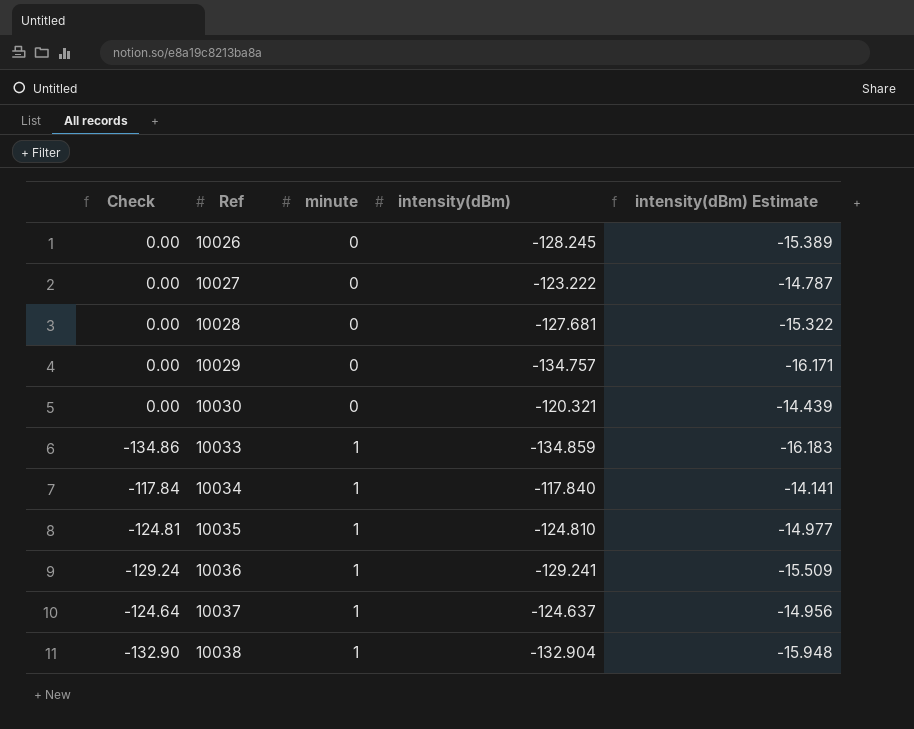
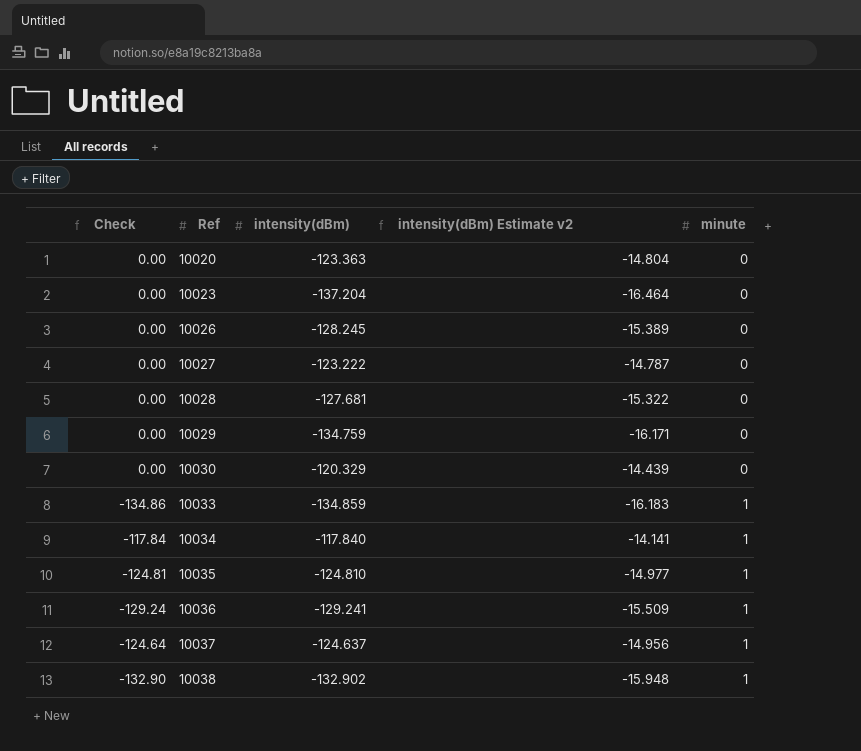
column name: intensity(dBm) Estimate -> intensity(dBm) Estimate v2
column minute | position: 3 -> 5
row 10020: none -> 0.00 | -123.363 | -14.804 | 0
row 10023: none -> 0.00 | -137.204 | -16.464 | 0
10029 | intensity(dBm): -134.757 -> -134.759
10030 | intensity(dBm): -120.321 -> -120.329
10038 | intensity(dBm): -132.904 -> -132.902

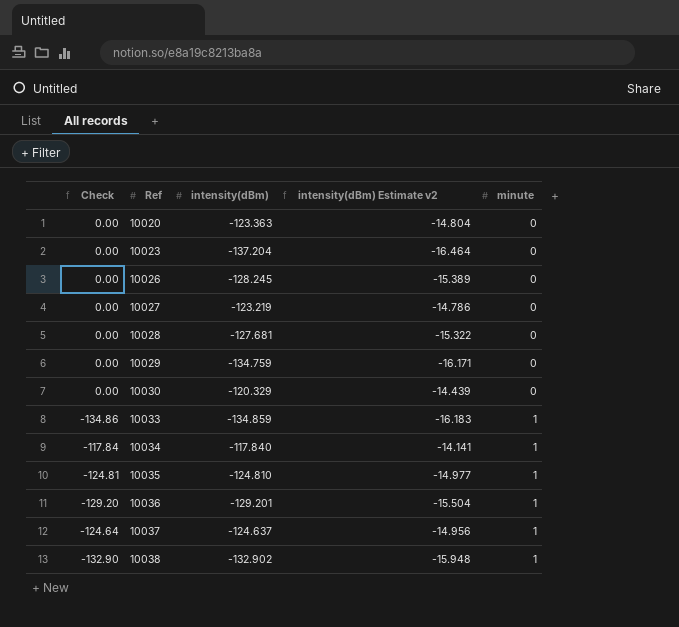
10027 | intensity(dBm): -123.222 -> -123.219
10027 | intensity(dBm) Estimate v2: -14.787 -> -14.786
10036 | Check: -129.24 -> -129.20
10036 | intensity(dBm): -129.241 -> -129.201
10036 | intensity(dBm) Estimate v2: -15.509 -> -15.504

